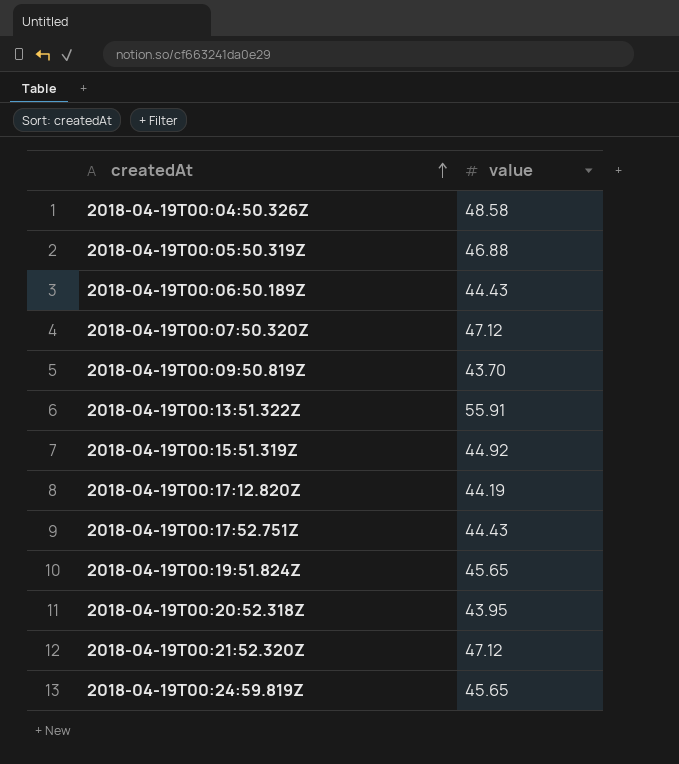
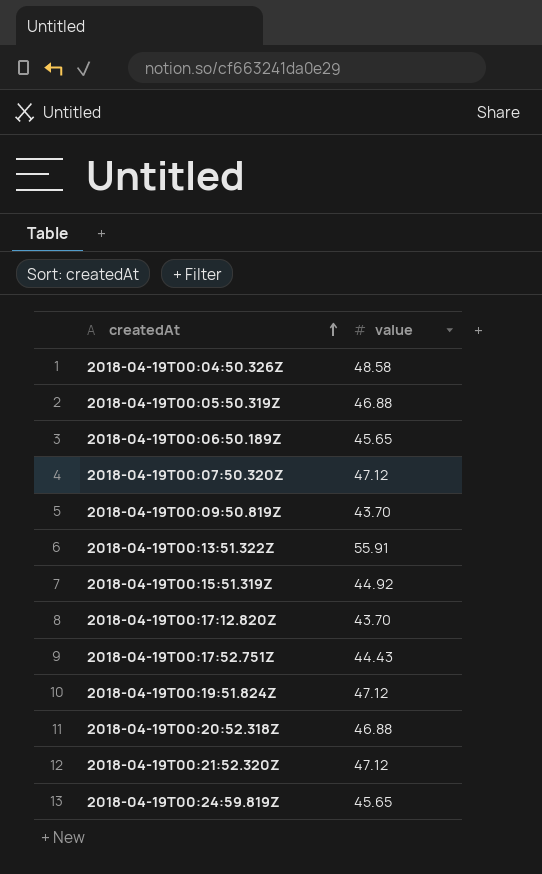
2018-04-19T00:06:50.189Z | value: 44.43 -> 45.65
2018-04-19T00:17:12.820Z | value: 44.19 -> 43.70
2018-04-19T00:19:51.824Z | value: 45.65 -> 47.12
2018-04-19T00:20:52.318Z | value: 43.95 -> 46.88

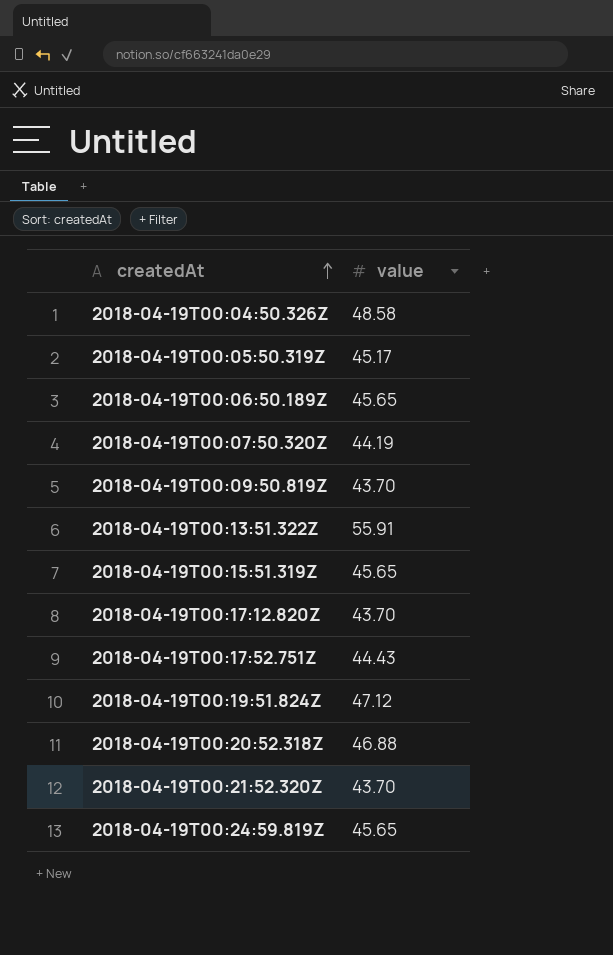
2018-04-19T00:05:50.319Z | value: 46.88 -> 45.17
2018-04-19T00:07:50.320Z | value: 47.12 -> 44.19
2018-04-19T00:15:51.319Z | value: 44.92 -> 45.65
2018-04-19T00:21:52.320Z | value: 47.12 -> 43.70

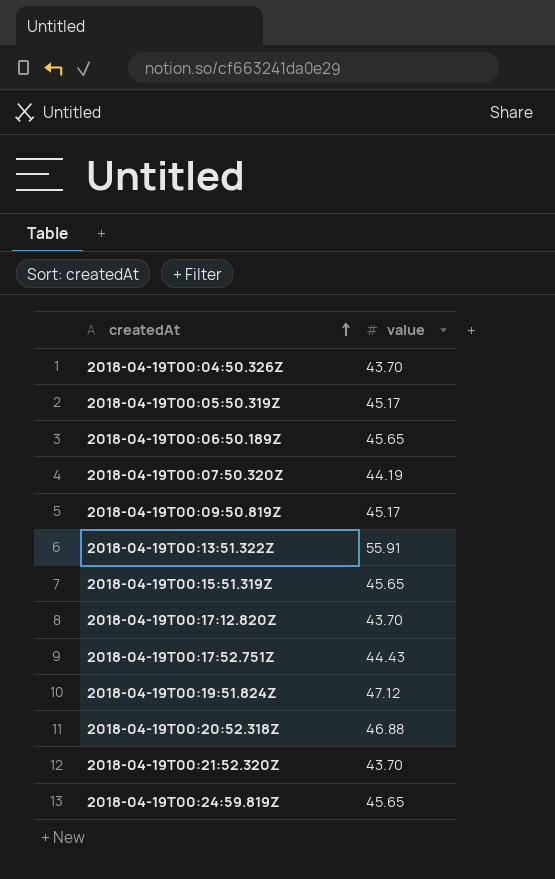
2018-04-19T00:04:50.326Z | value: 48.58 -> 43.70
2018-04-19T00:09:50.819Z | value: 43.70 -> 45.17

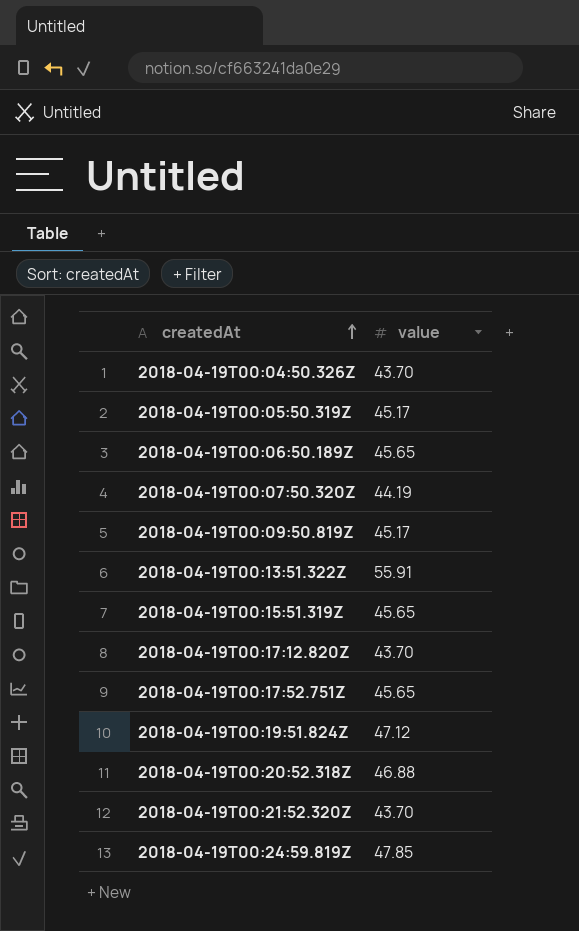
2018-04-19T00:17:52.751Z | value: 44.43 -> 45.65
2018-04-19T00:24:59.819Z | value: 45.65 -> 47.85

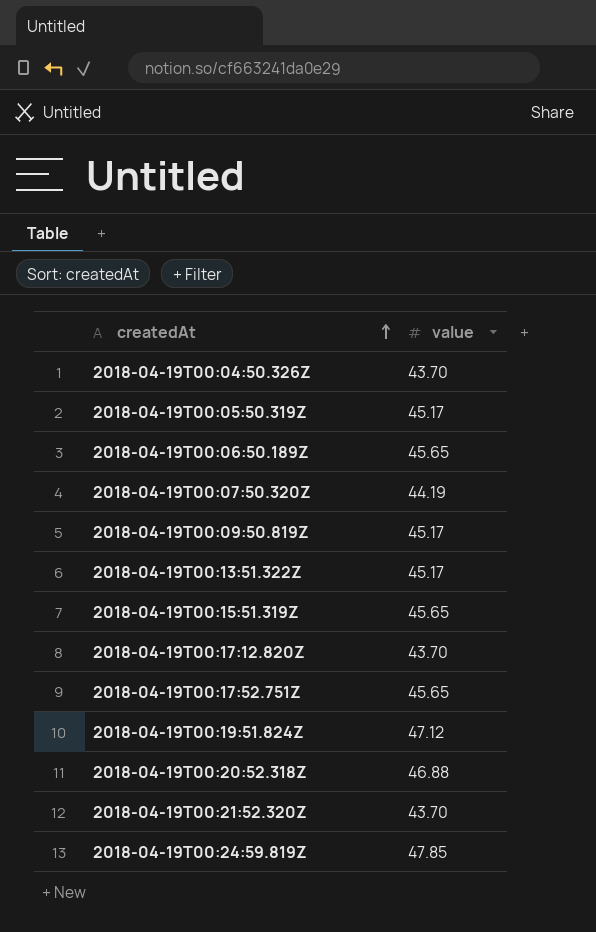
2018-04-19T00:13:51.322Z | value: 55.91 -> 45.17

